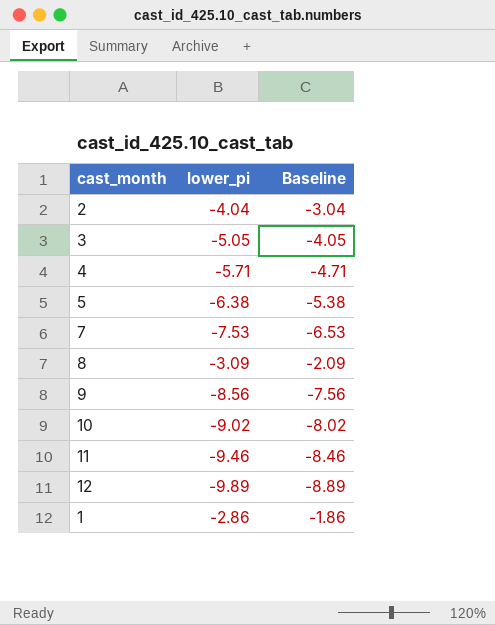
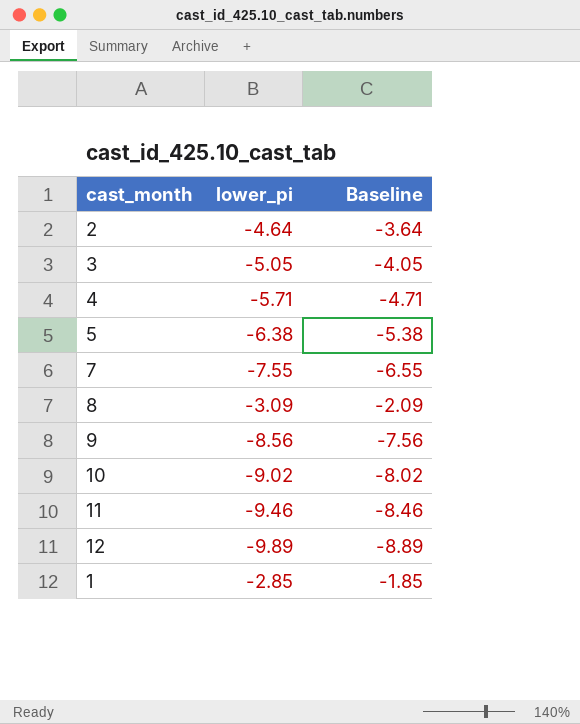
2 | lower_pi: -4.04 -> -4.64
2 | Baseline: -3.04 -> -3.64
7 | lower_pi: -7.53 -> -7.55
7 | Baseline: -6.53 -> -6.55
1 | lower_pi: -2.86 -> -2.85
1 | Baseline: -1.86 -> -1.85

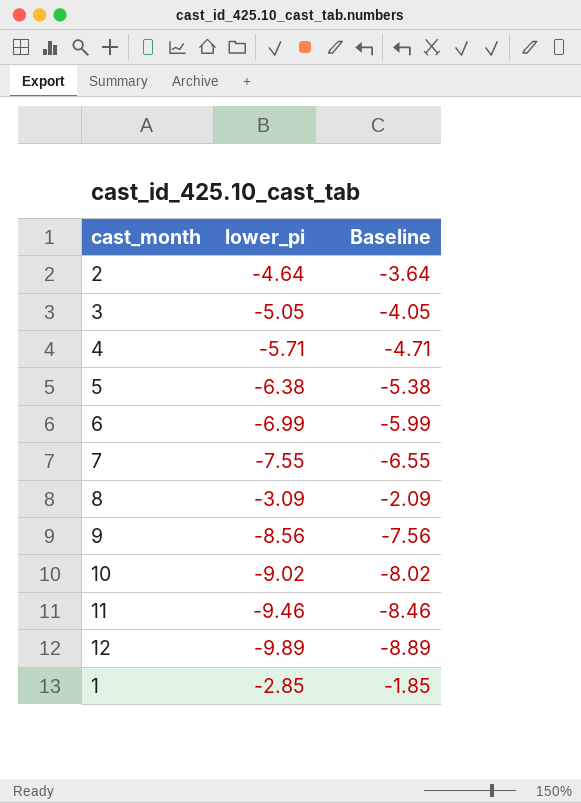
row 6: none -> -6.99 | -5.99

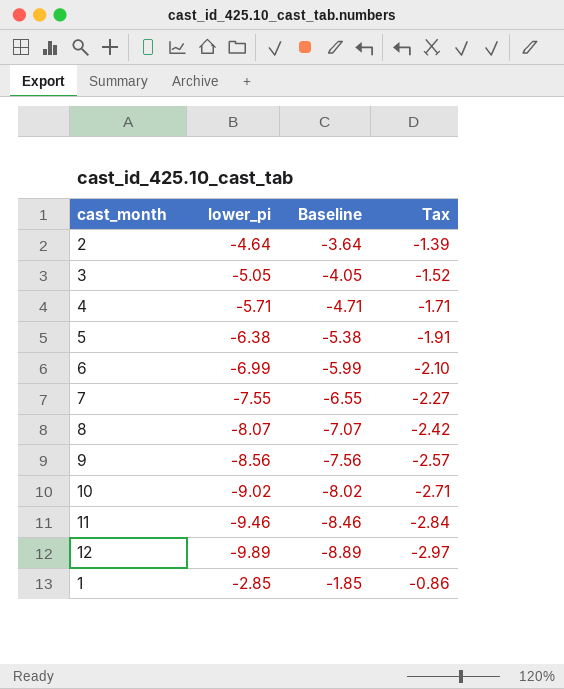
column Tax | formula: none -> [lower_pi] * 0.3
8 | lower_pi: -3.09 -> -8.07
8 | Baseline: -2.09 -> -7.07

